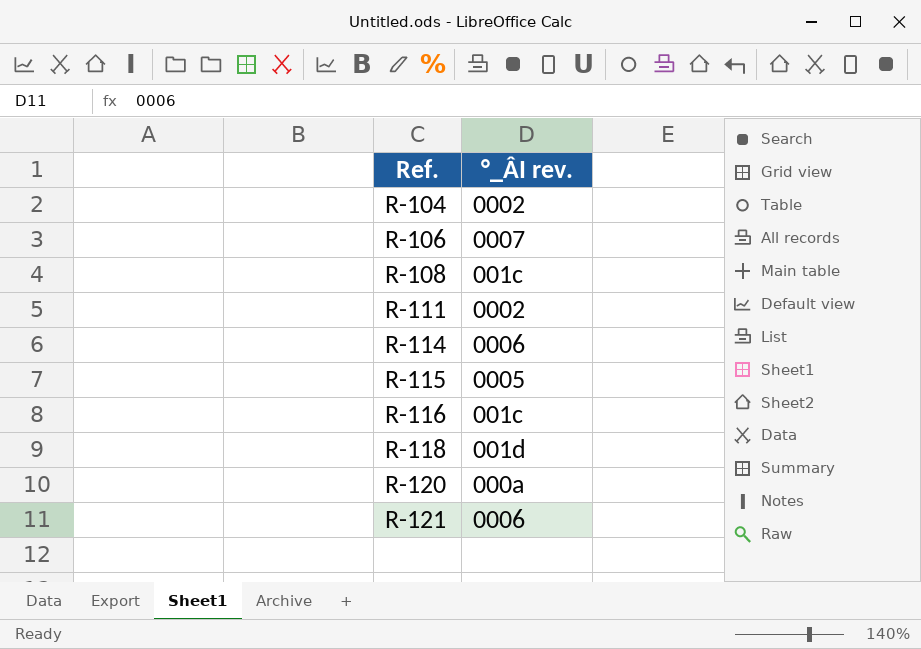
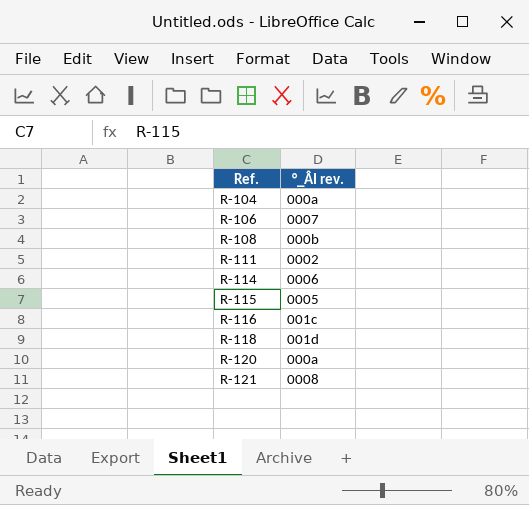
R-104 | °_ÂI rev.: 0002 -> 000a
R-108 | °_ÂI rev.: 001c -> 000b
R-121 | °_ÂI rev.: 0006 -> 0008

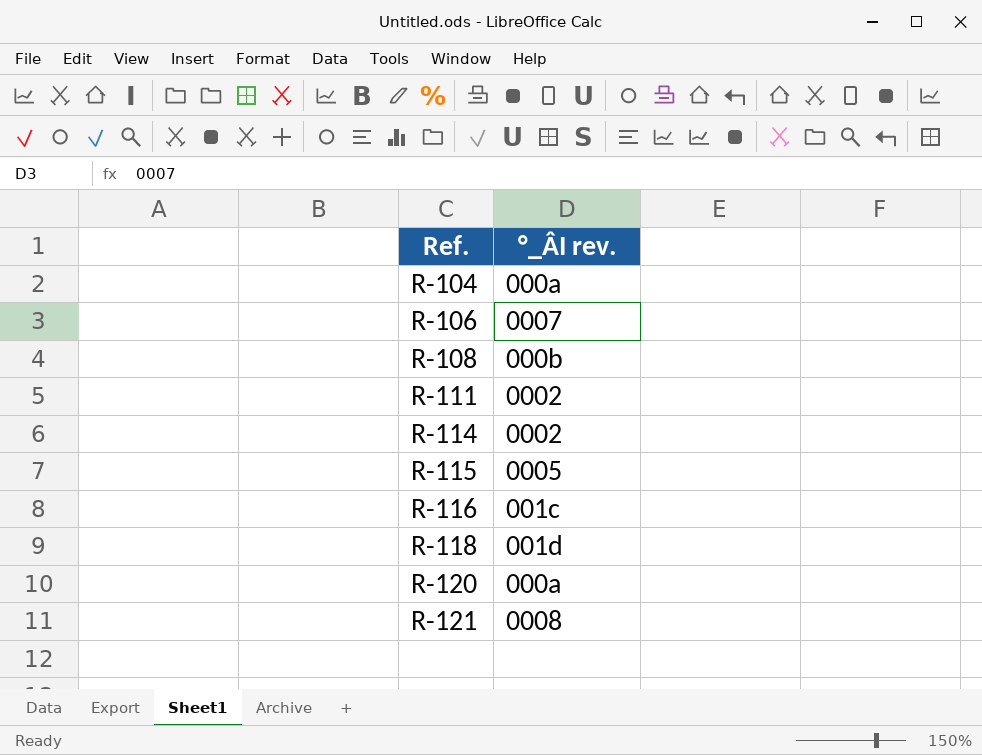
R-114 | °_ÂI rev.: 0006 -> 0002

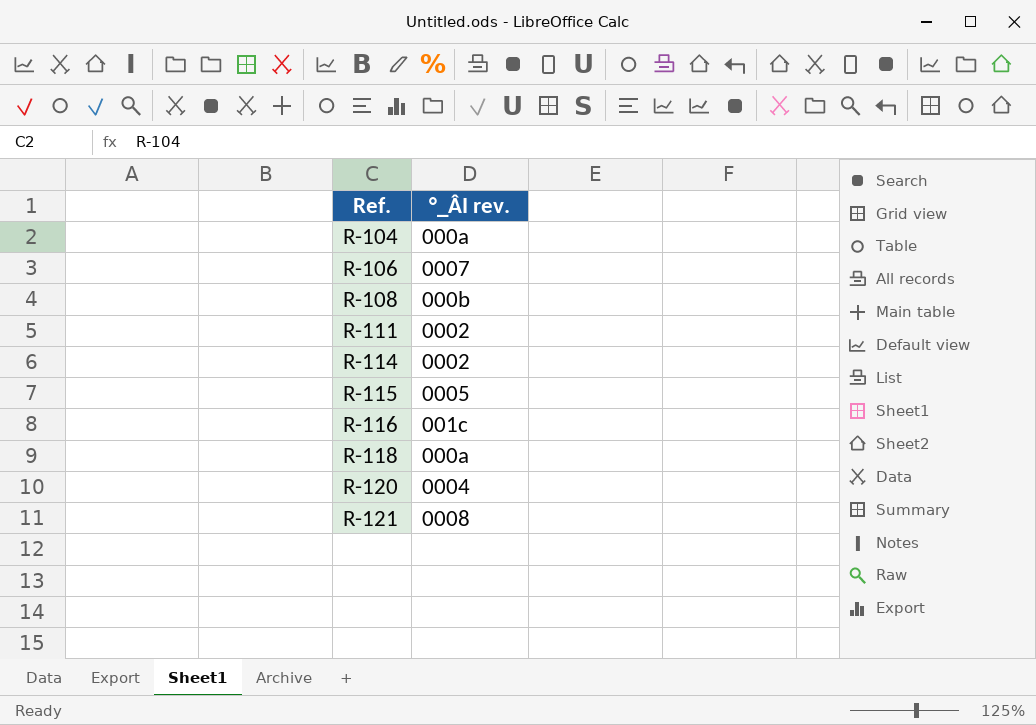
R-118 | °_ÂI rev.: 001d -> 000a
R-120 | °_ÂI rev.: 000a -> 0004

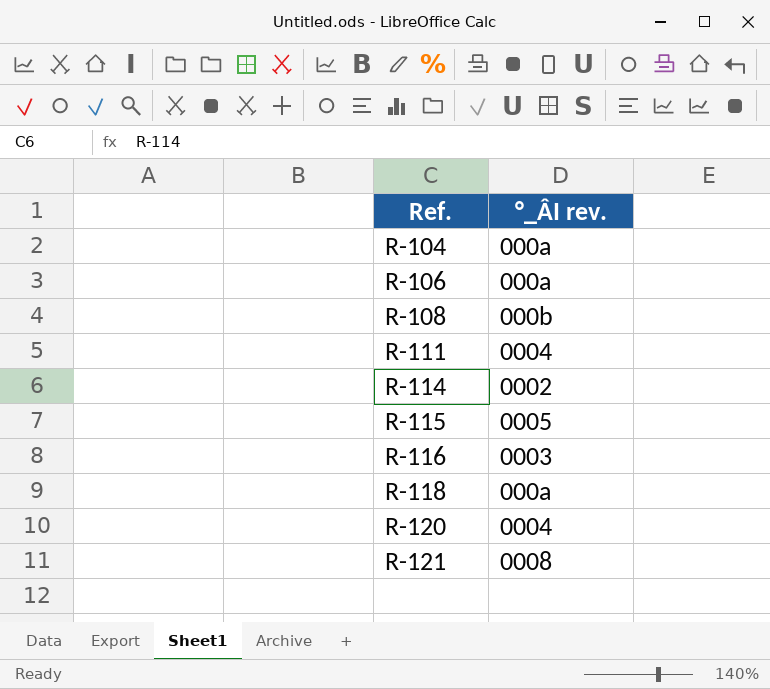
R-106 | °_ÂI rev.: 0007 -> 000a
R-111 | °_ÂI rev.: 0002 -> 0004
R-116 | °_ÂI rev.: 001c -> 0003

